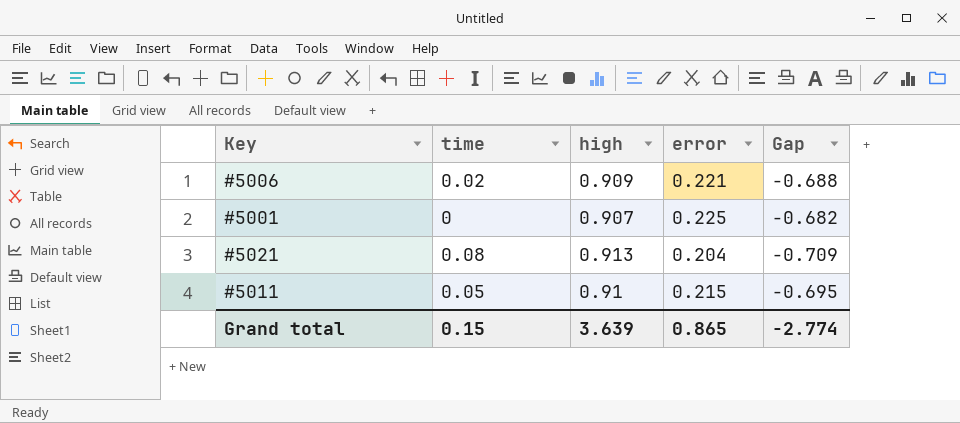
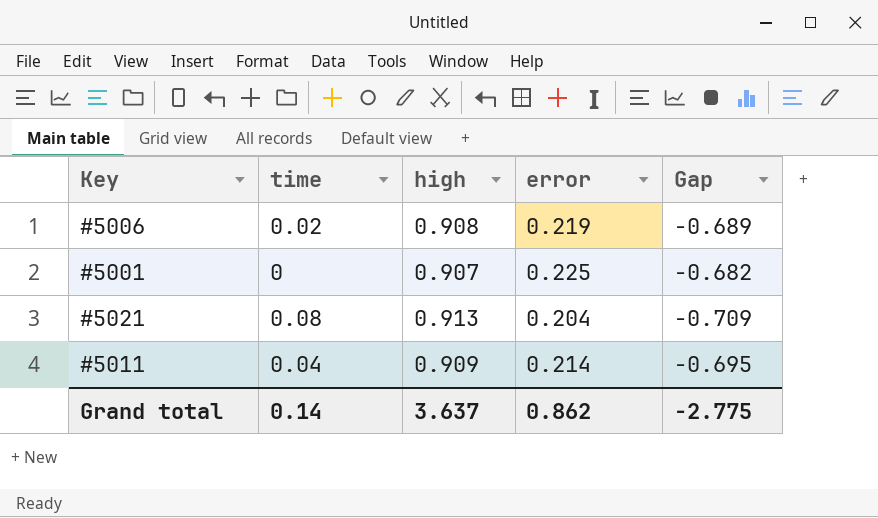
#5006 | high: 0.909 -> 0.908
#5006 | error: 0.221 -> 0.219
#5006 | Gap: -0.688 -> -0.689
#5011 | time: 0.05 -> 0.04
#5011 | high: 0.91 -> 0.909
#5011 | error: 0.215 -> 0.214
Grand total | time: 0.15 -> 0.14
Grand total | high: 3.639 -> 3.637
Grand total | error: 0.865 -> 0.862
Grand total | Gap: -2.774 -> -2.775

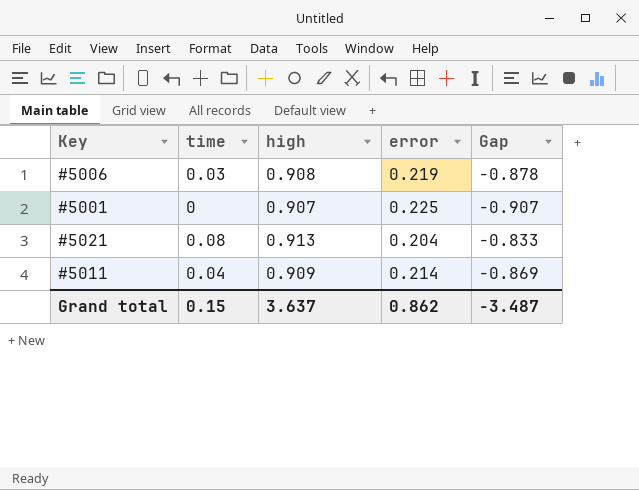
column Gap | formula: [error] - [high] -> [time] - [high]
#5006 | time: 0.02 -> 0.03
Grand total | time: 0.14 -> 0.15
Grand total | Gap: -2.775 -> -3.487

